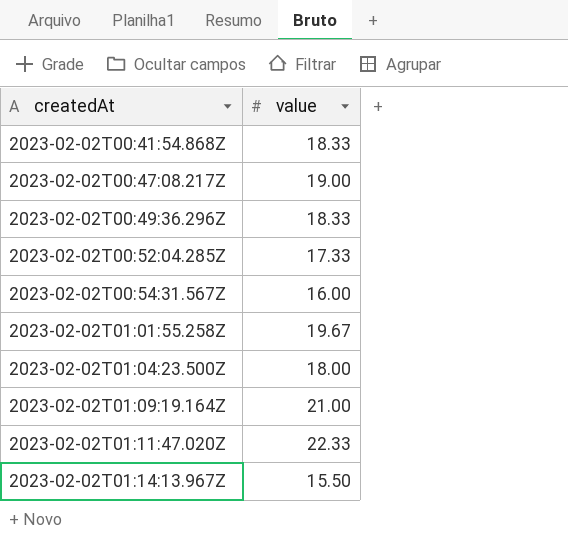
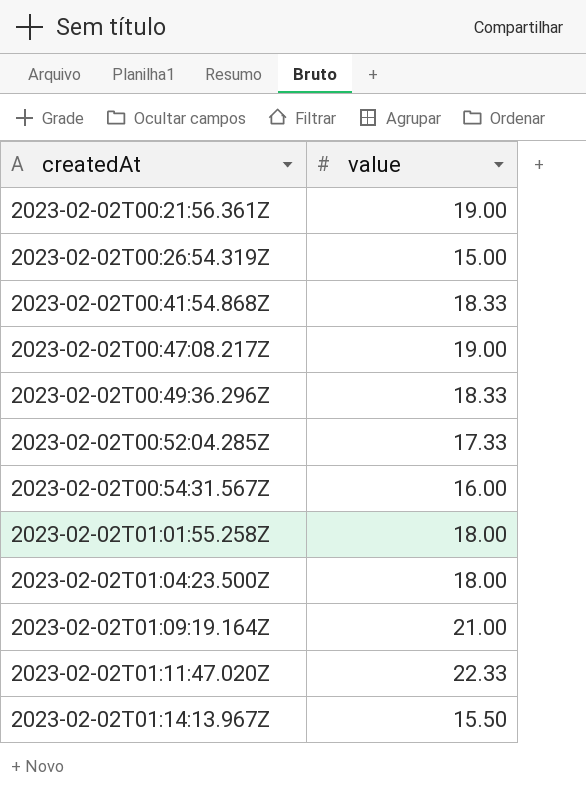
row 2023-02-02T00:21:56.361Z: none -> 19.00
row 2023-02-02T00:26:54.319Z: none -> 15.00
2023-02-02T01:01:55.258Z | value: 19.67 -> 18.00

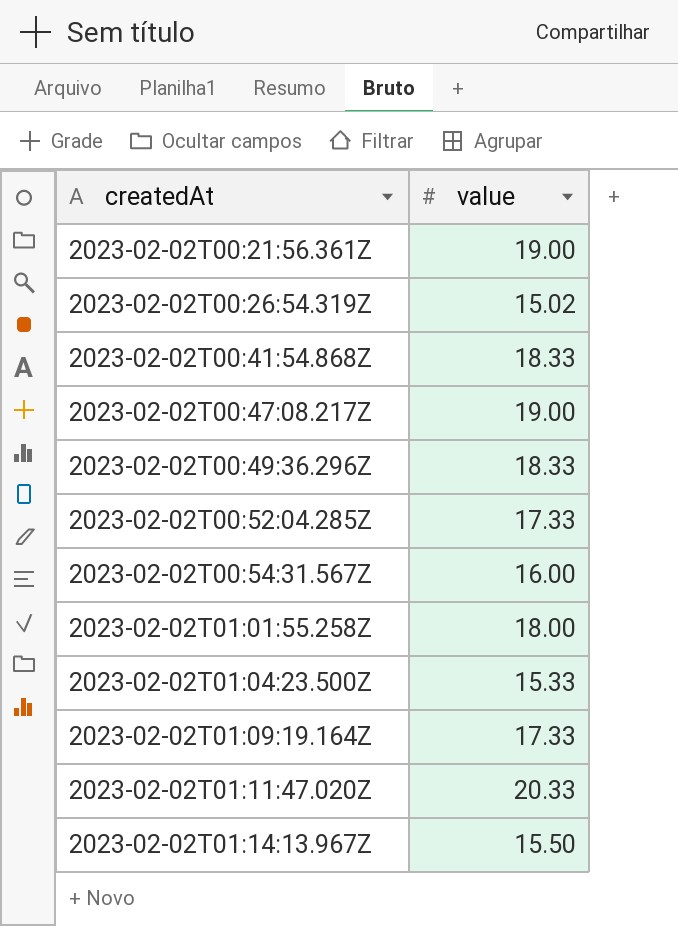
2023-02-02T00:26:54.319Z | value: 15.00 -> 15.02
2023-02-02T01:04:23.500Z | value: 18.00 -> 15.33
2023-02-02T01:09:19.164Z | value: 21.00 -> 17.33
2023-02-02T01:11:47.020Z | value: 22.33 -> 20.33

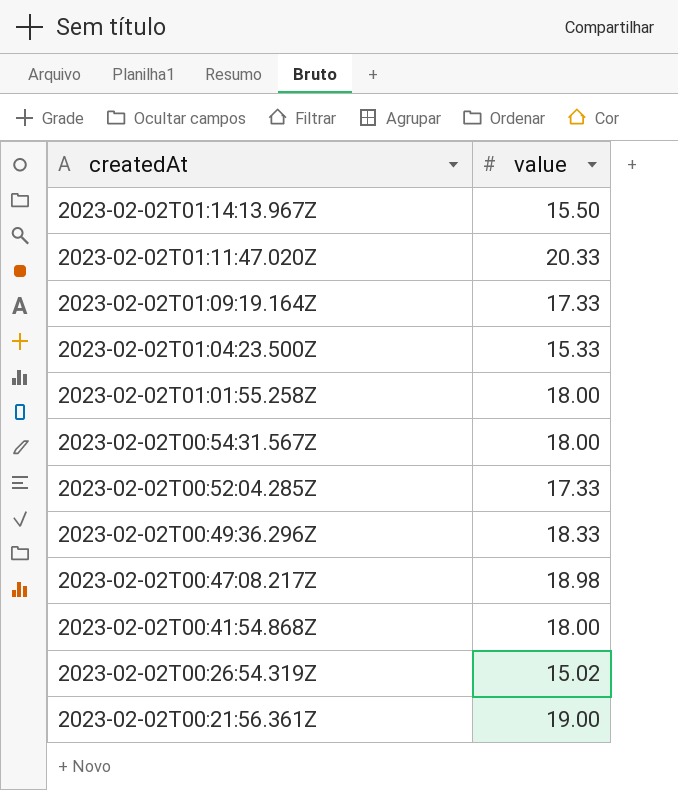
row order: createdAt ascending -> createdAt descending
2023-02-02T00:54:31.567Z | value: 16.00 -> 18.00
2023-02-02T00:47:08.217Z | value: 19.00 -> 18.98
2023-02-02T00:41:54.868Z | value: 18.33 -> 18.00

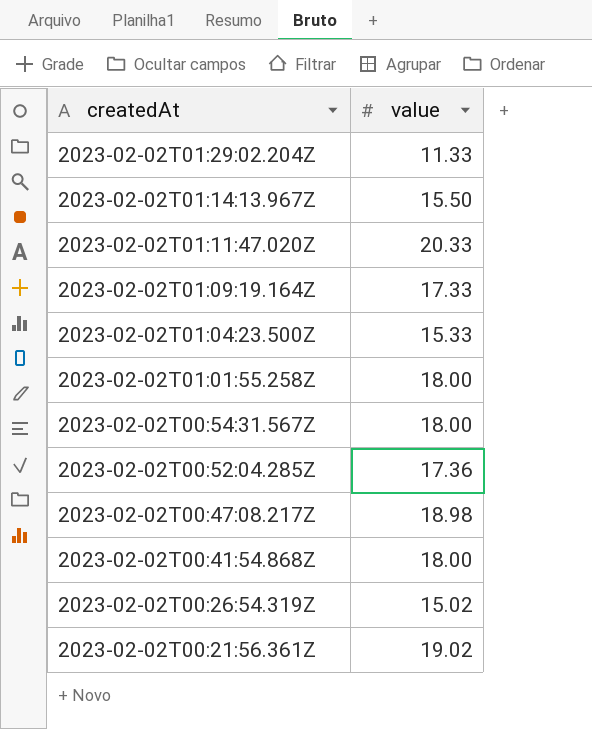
row 2023-02-02T00:49:36.296Z: 18.33 -> none
row 2023-02-02T01:29:02.204Z: none -> 11.33
2023-02-02T00:52:04.285Z | value: 17.33 -> 17.36
2023-02-02T00:21:56.361Z | value: 19.00 -> 19.02

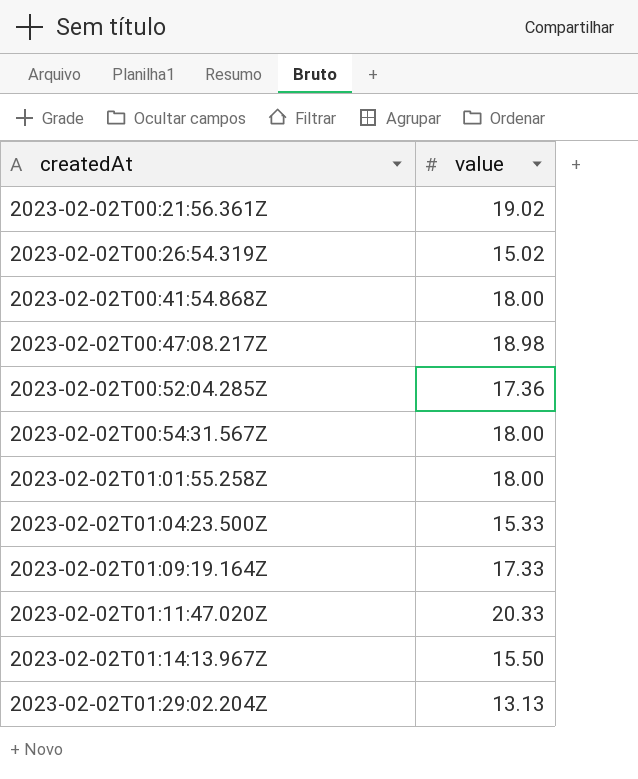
row order: createdAt descending -> createdAt ascending
2023-02-02T01:29:02.204Z | value: 11.33 -> 13.13

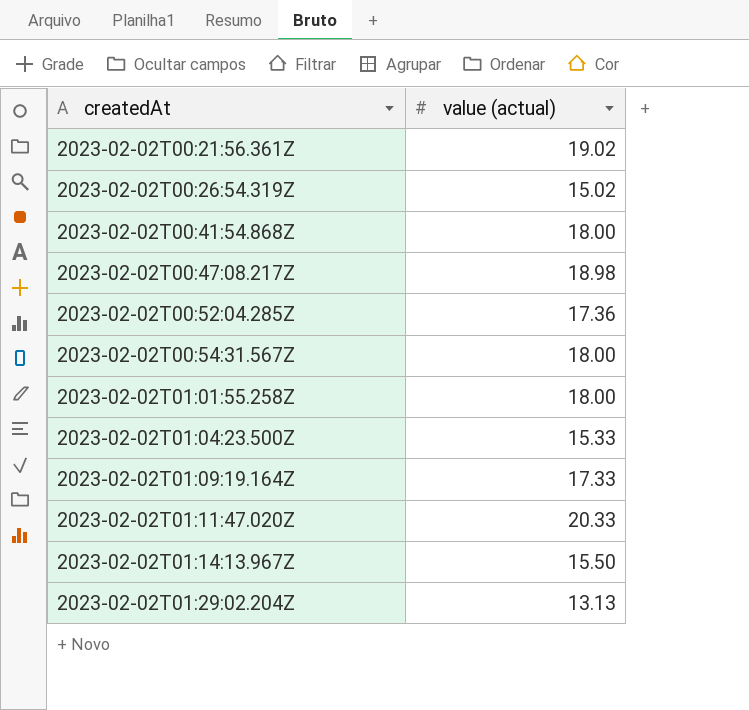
column name: value -> value (actual)

